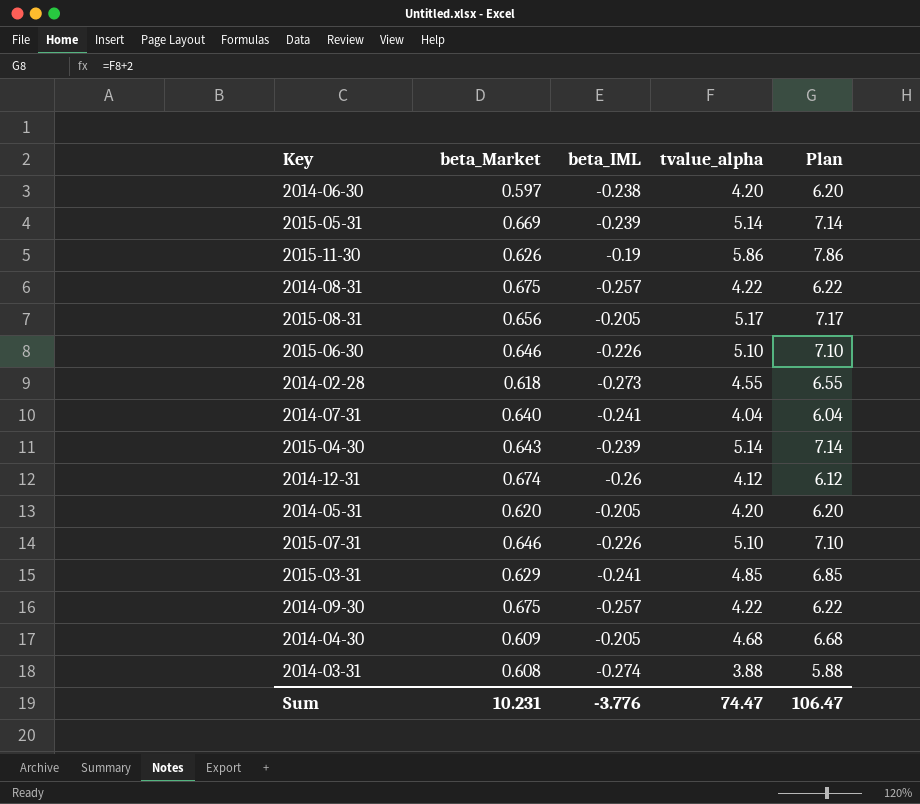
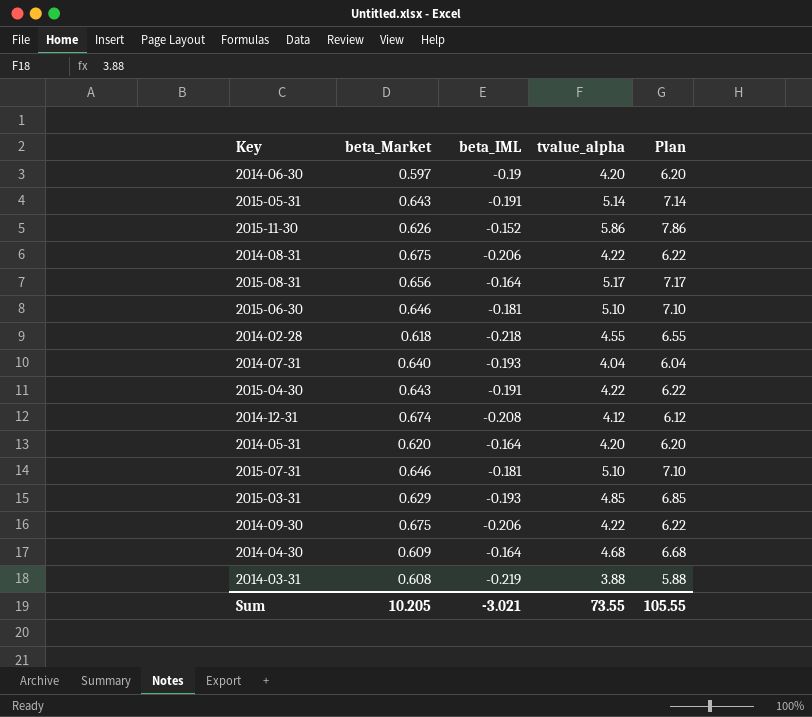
2014-06-30 | beta_IML: -0.238 -> -0.19
2015-05-31 | beta_Market: 0.669 -> 0.643
2015-05-31 | beta_IML: -0.239 -> -0.191
2015-11-30 | beta_IML: -0.19 -> -0.152
2014-08-31 | beta_IML: -0.257 -> -0.206
2015-08-31 | beta_IML: -0.205 -> -0.164
2015-06-30 | beta_IML: -0.226 -> -0.181
2014-02-28 | beta_IML: -0.273 -> -0.218
2014-07-31 | beta_IML: -0.241 -> -0.193
2015-04-30 | beta_IML: -0.239 -> -0.191
2015-04-30 | tvalue_alpha: 5.14 -> 4.22
2015-04-30 | Plan: 7.14 -> 6.22
2014-12-31 | beta_IML: -0.26 -> -0.208
2014-05-31 | beta_IML: -0.205 -> -0.164
2015-07-31 | beta_IML: -0.226 -> -0.181
2015-03-31 | beta_IML: -0.241 -> -0.193
2014-09-30 | beta_IML: -0.257 -> -0.206
2014-04-30 | beta_IML: -0.205 -> -0.164
2014-03-31 | beta_IML: -0.274 -> -0.219
Sum | beta_Market: 10.231 -> 10.205
Sum | beta_IML: -3.776 -> -3.021
Sum | tvalue_alpha: 74.47 -> 73.55
Sum | Plan: 106.47 -> 105.55

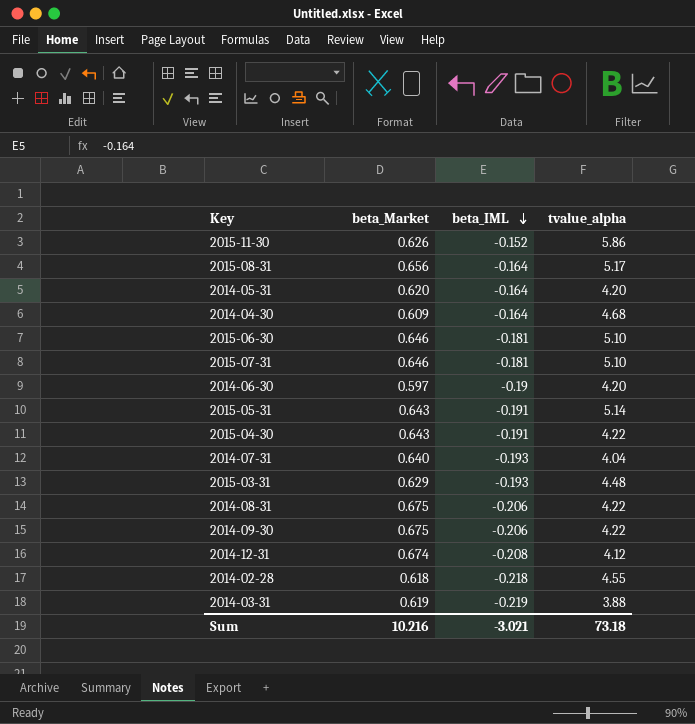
row order: none -> beta_IML descending
column Plan | formula: [tvalue_alpha] + 2 -> none
2015-03-31 | tvalue_alpha: 4.85 -> 4.48
2014-03-31 | beta_Market: 0.608 -> 0.619
Sum | beta_Market: 10.205 -> 10.216
Sum | tvalue_alpha: 73.55 -> 73.18

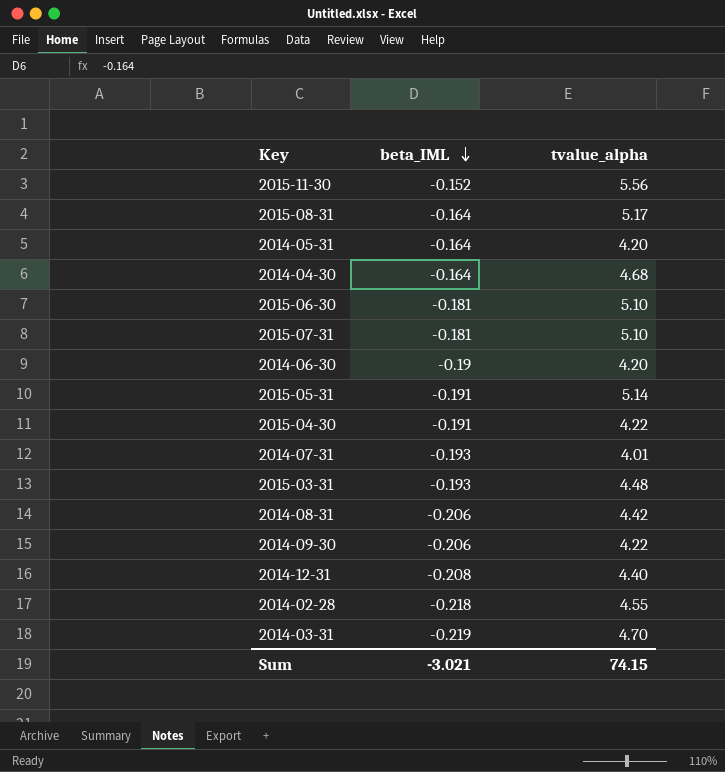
column beta_Market | position: 2 -> none
2015-11-30 | tvalue_alpha: 5.86 -> 5.56
2014-07-31 | tvalue_alpha: 4.04 -> 4.01
2014-08-31 | tvalue_alpha: 4.22 -> 4.42
2014-12-31 | tvalue_alpha: 4.12 -> 4.40
2014-03-31 | tvalue_alpha: 3.88 -> 4.70
Sum | tvalue_alpha: 73.18 -> 74.15

